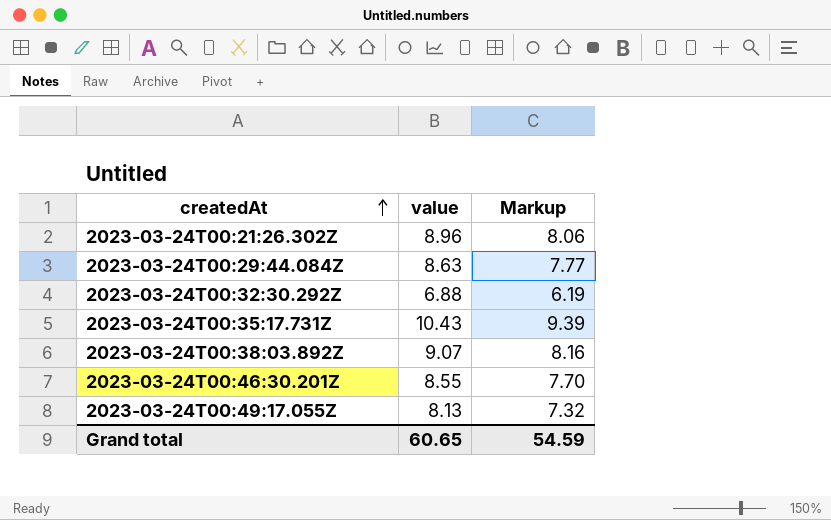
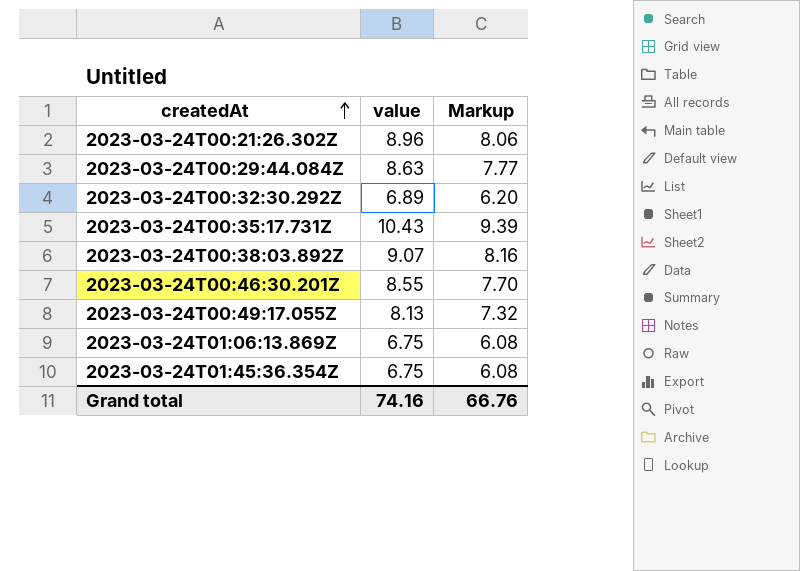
2023-03-24T00:32:30.292Z | value: 6.88 -> 6.89
2023-03-24T00:32:30.292Z | Markup: 6.19 -> 6.20
row 2023-03-24T01:06:13.869Z: none -> 6.75 | 6.08
row 2023-03-24T01:45:36.354Z: none -> 6.75 | 6.08
Grand total | value: 60.65 -> 74.16
Grand total | Markup: 54.59 -> 66.76

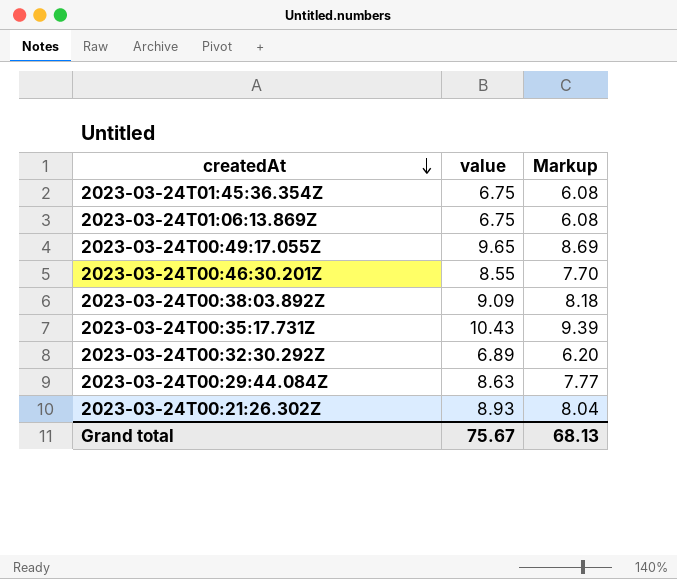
row order: createdAt ascending -> createdAt descending
2023-03-24T00:49:17.055Z | value: 8.13 -> 9.65
2023-03-24T00:49:17.055Z | Markup: 7.32 -> 8.69
2023-03-24T00:38:03.892Z | value: 9.07 -> 9.09
2023-03-24T00:38:03.892Z | Markup: 8.16 -> 8.18
2023-03-24T00:21:26.302Z | value: 8.96 -> 8.93
2023-03-24T00:21:26.302Z | Markup: 8.06 -> 8.04
Grand total | value: 74.16 -> 75.67
Grand total | Markup: 66.76 -> 68.13

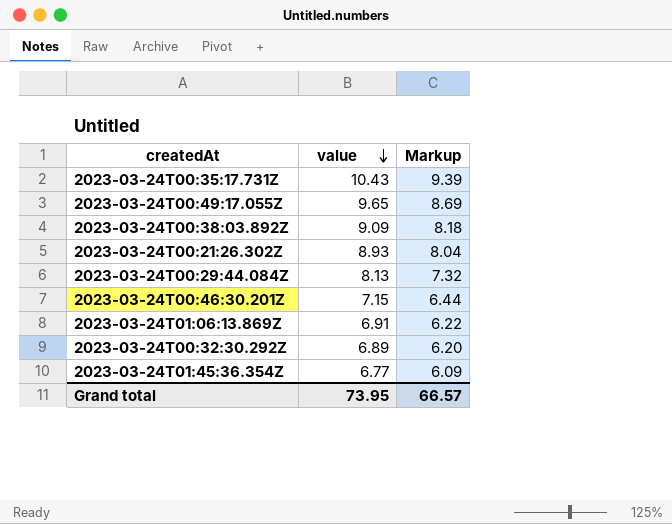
row order: createdAt descending -> value descending
2023-03-24T00:29:44.084Z | value: 8.63 -> 8.13
2023-03-24T00:29:44.084Z | Markup: 7.77 -> 7.32
2023-03-24T00:46:30.201Z | value: 8.55 -> 7.15
2023-03-24T00:46:30.201Z | Markup: 7.70 -> 6.44
2023-03-24T01:06:13.869Z | value: 6.75 -> 6.91
2023-03-24T01:06:13.869Z | Markup: 6.08 -> 6.22
2023-03-24T01:45:36.354Z | value: 6.75 -> 6.77
2023-03-24T01:45:36.354Z | Markup: 6.08 -> 6.09
Grand total | value: 75.67 -> 73.95
Grand total | Markup: 68.13 -> 66.57

